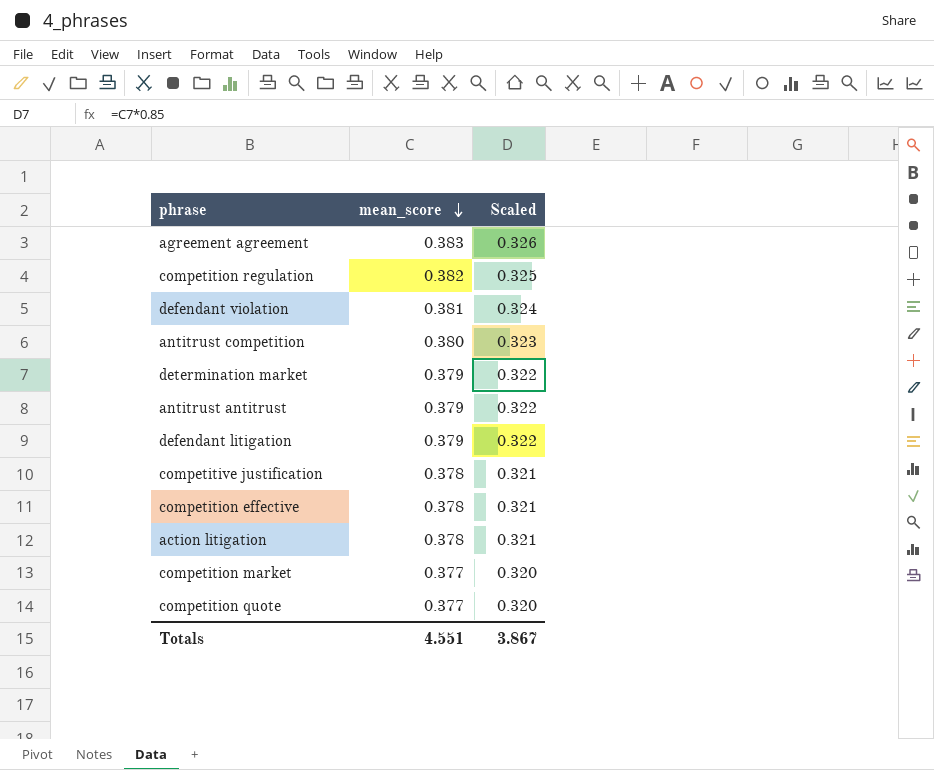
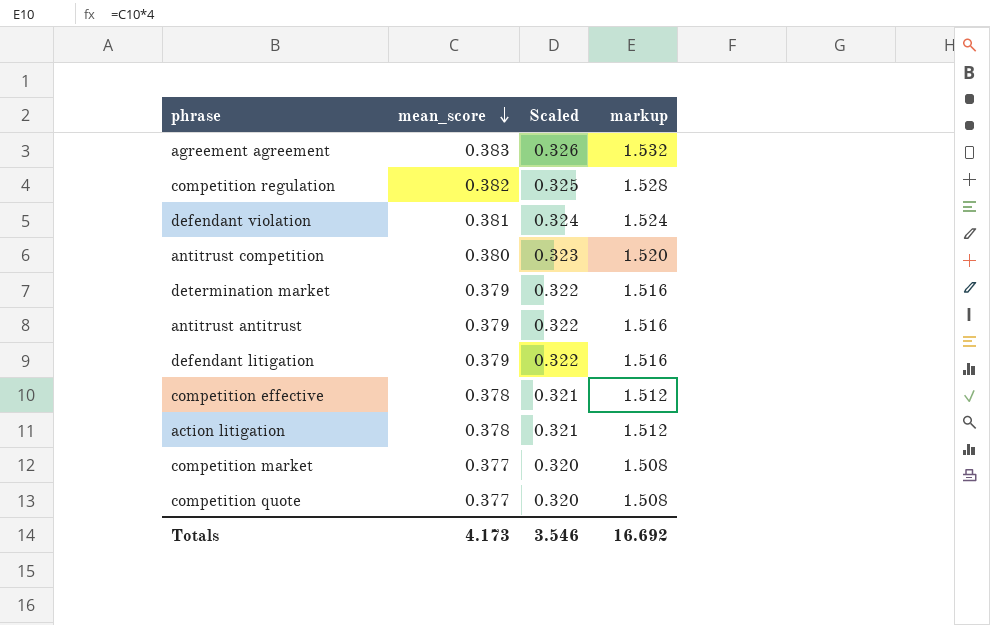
column markup | formula: none -> [mean_score] * 4
row competitive justification: 0.378 | 0.321 -> none
Totals | mean_score: 4.551 -> 4.173
Totals | Scaled: 3.867 -> 3.546

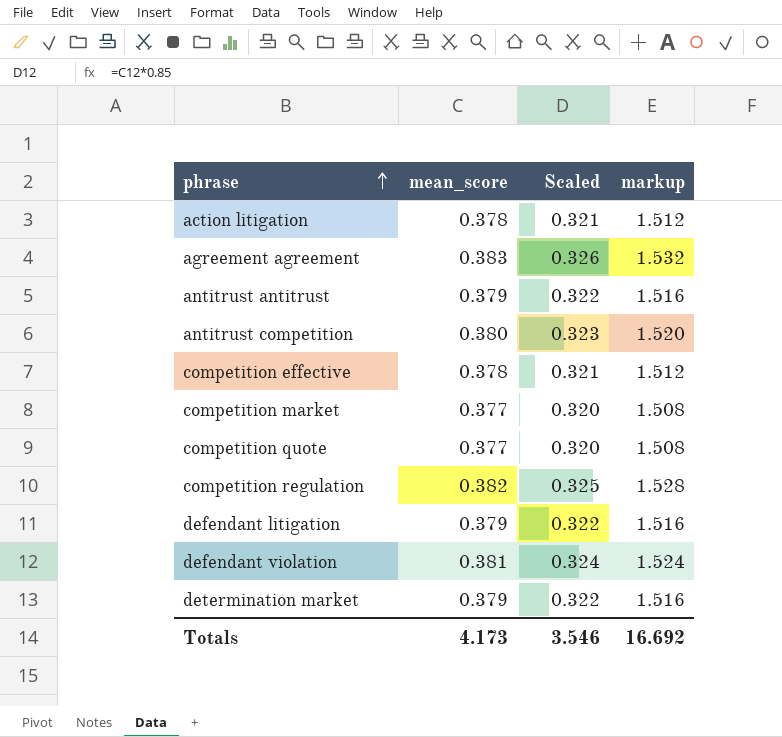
row order: mean_score descending -> phrase ascending

